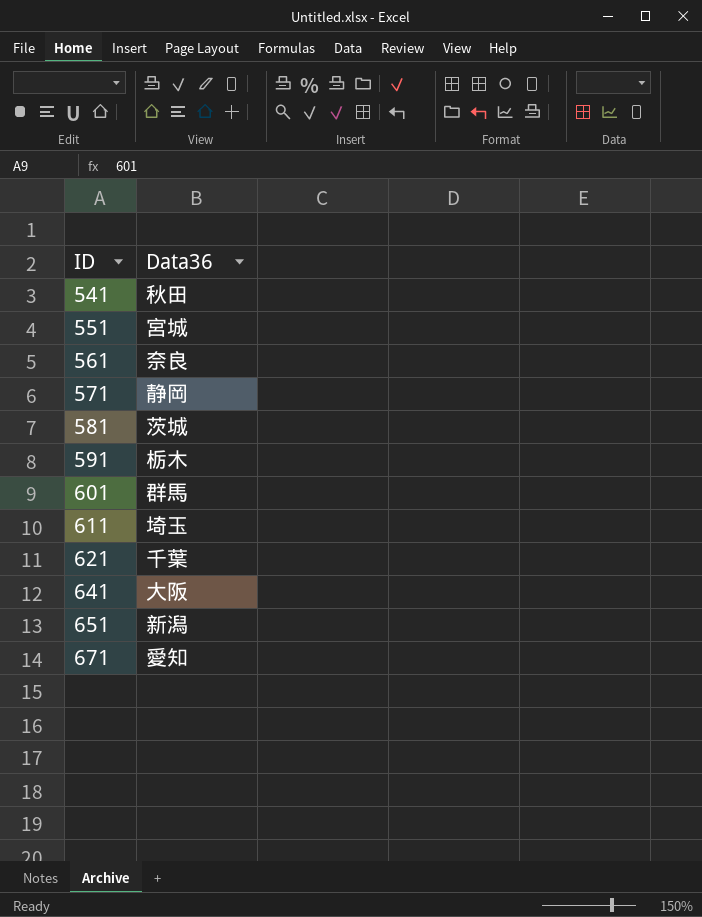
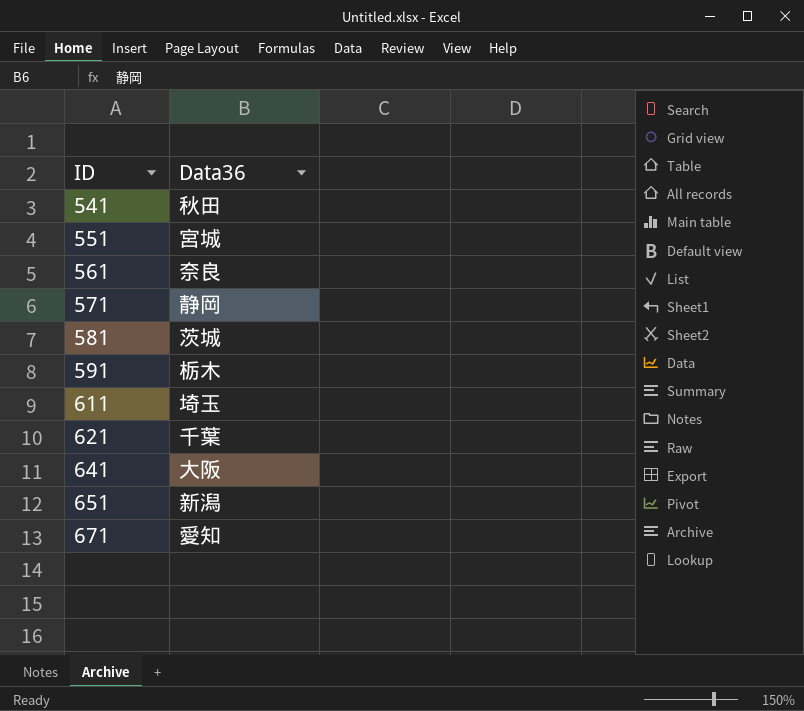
row 601: 群馬 -> none

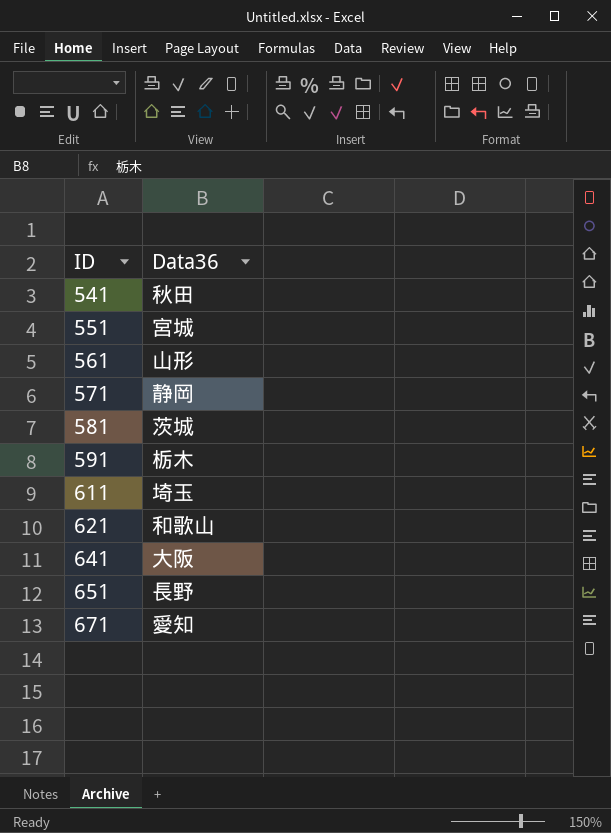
561 | Data36: 奈良 -> 山形
621 | Data36: 千葉 -> 和歌山
651 | Data36: 新潟 -> 長野

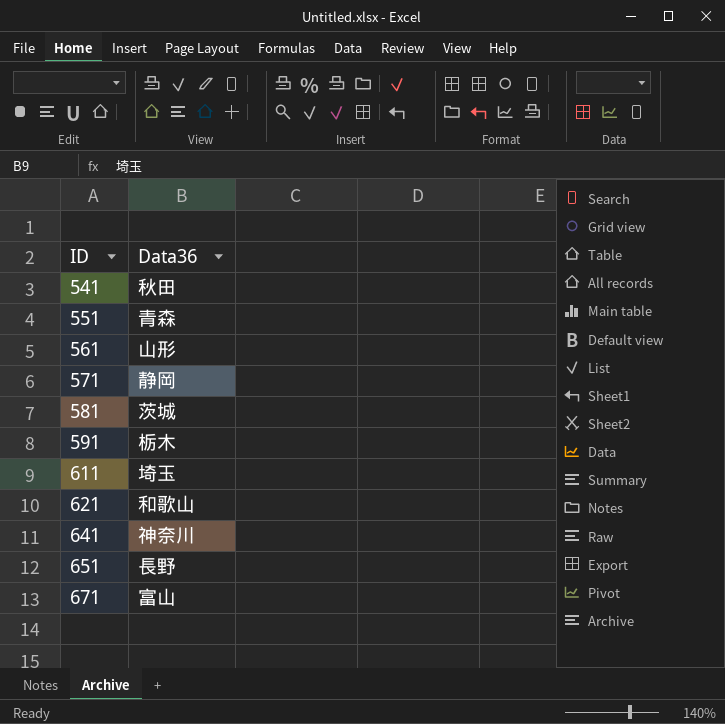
551 | Data36: 宮城 -> 青森
641 | Data36: 大阪 -> 神奈川
671 | Data36: 愛知 -> 富山

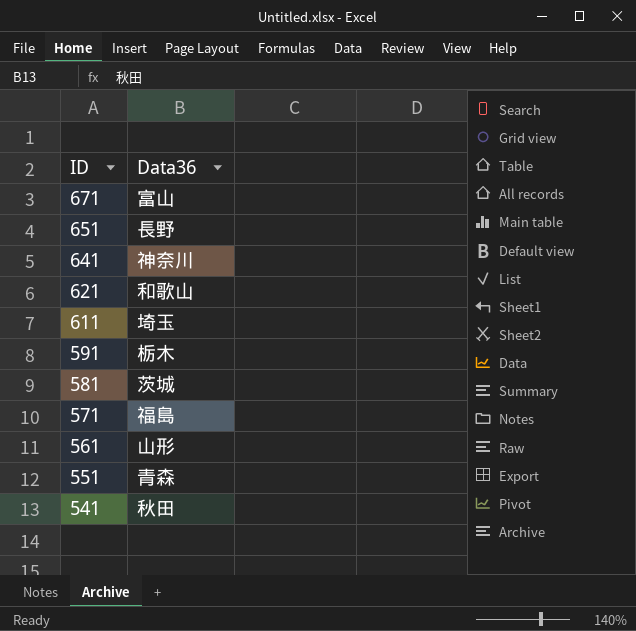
row order: ID ascending -> ID descending
571 | Data36: 静岡 -> 福島

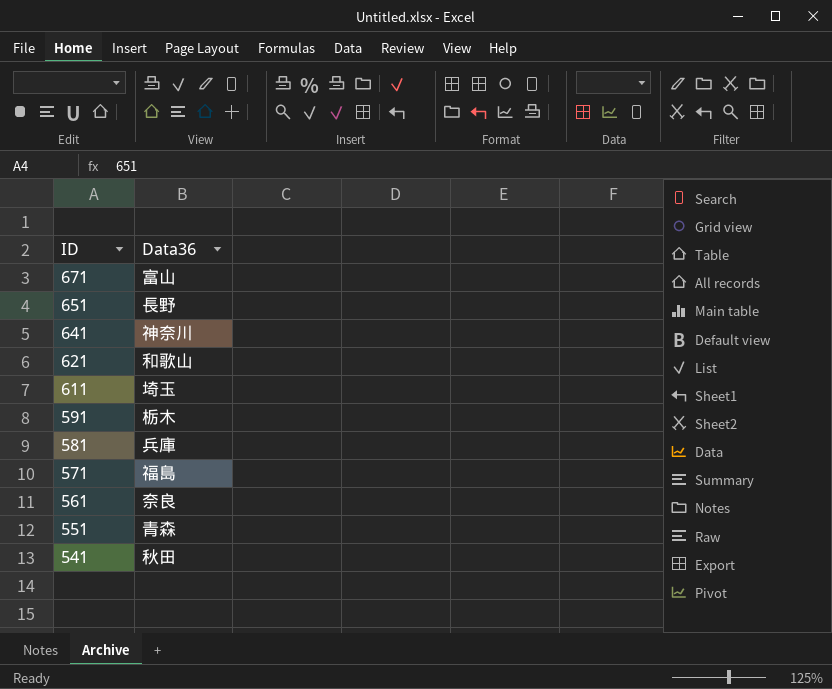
581 | Data36: 茨城 -> 兵庫
561 | Data36: 山形 -> 奈良

